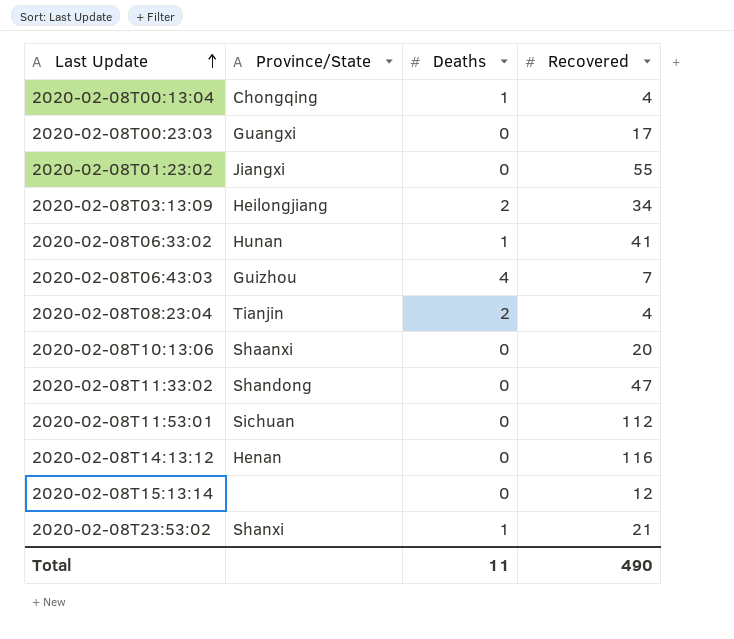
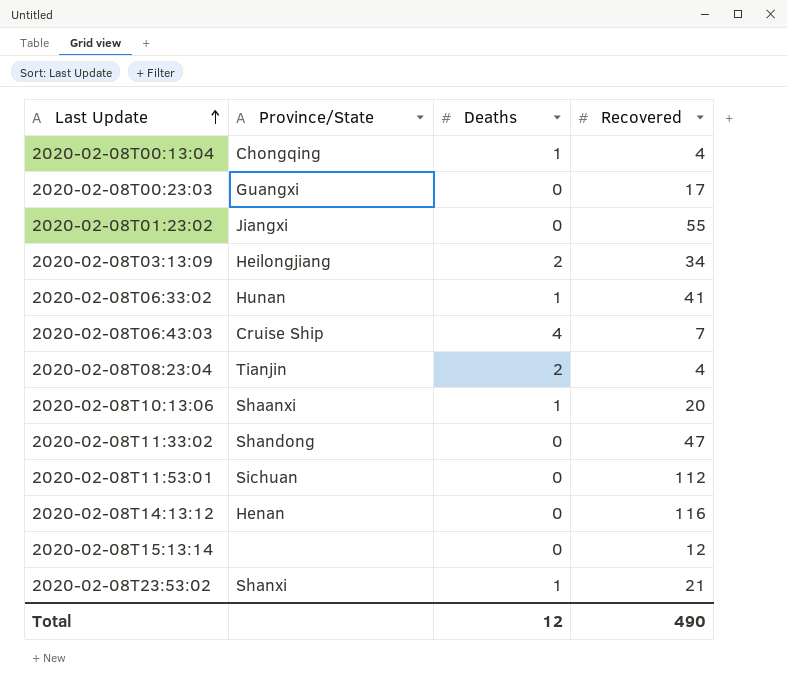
2020-02-08T06:43:03 | Province/State: Guizhou -> Cruise Ship
2020-02-08T10:13:06 | Deaths: 0 -> 1
Total | Deaths: 11 -> 12

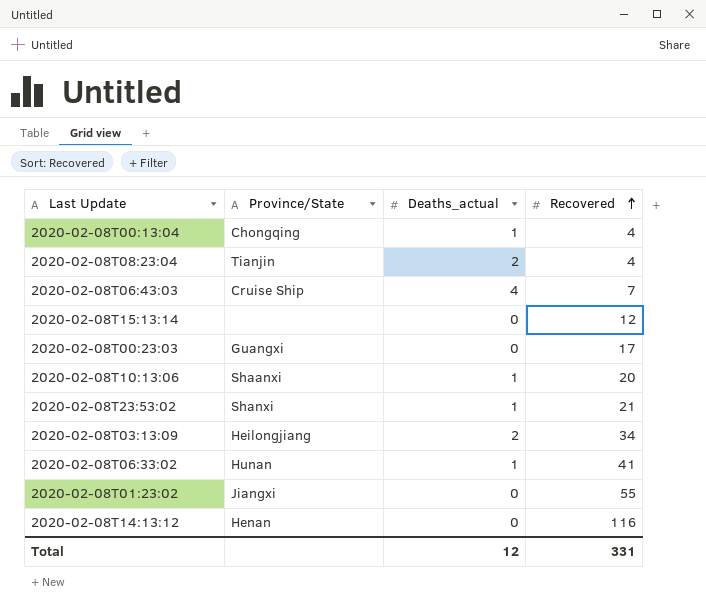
row order: Last Update ascending -> Recovered ascending
column name: Deaths -> Deaths_actual
row 2020-02-08T11:33:02: Shandong | 0 | 47 -> none
row 2020-02-08T11:53:01: Sichuan | 0 | 112 -> none
Total | Recovered: 490 -> 331

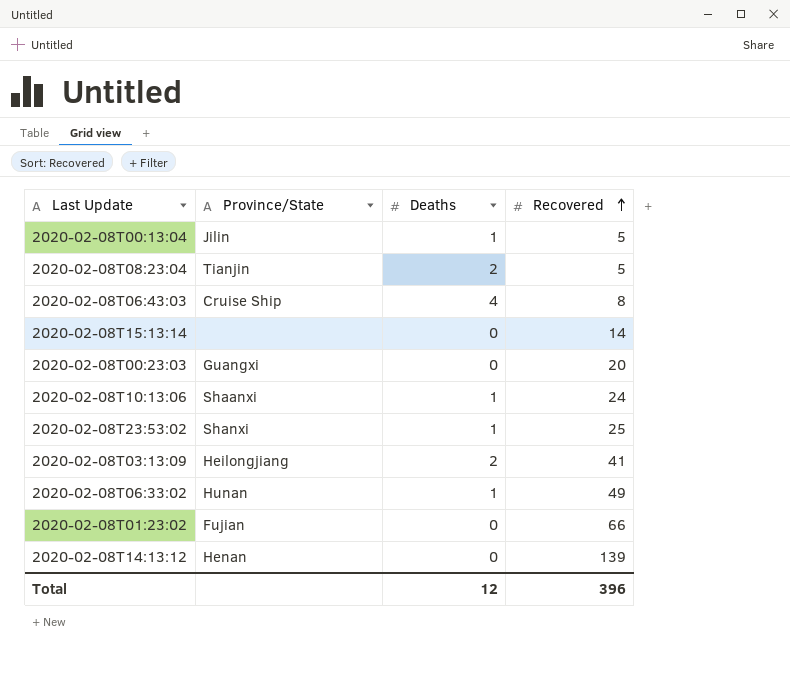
column name: Deaths_actual -> Deaths
2020-02-08T00:13:04 | Province/State: Chongqing -> Jilin
2020-02-08T00:13:04 | Recovered: 4 -> 5
2020-02-08T08:23:04 | Recovered: 4 -> 5
2020-02-08T06:43:03 | Recovered: 7 -> 8
2020-02-08T15:13:14 | Recovered: 12 -> 14
2020-02-08T00:23:03 | Recovered: 17 -> 20
2020-02-08T10:13:06 | Recovered: 20 -> 24
2020-02-08T23:53:02 | Recovered: 21 -> 25
2020-02-08T03:13:09 | Recovered: 34 -> 41
2020-02-08T06:33:02 | Recovered: 41 -> 49
2020-02-08T01:23:02 | Province/State: Jiangxi -> Fujian
2020-02-08T01:23:02 | Recovered: 55 -> 66
2020-02-08T14:13:12 | Recovered: 116 -> 139
Total | Recovered: 331 -> 396

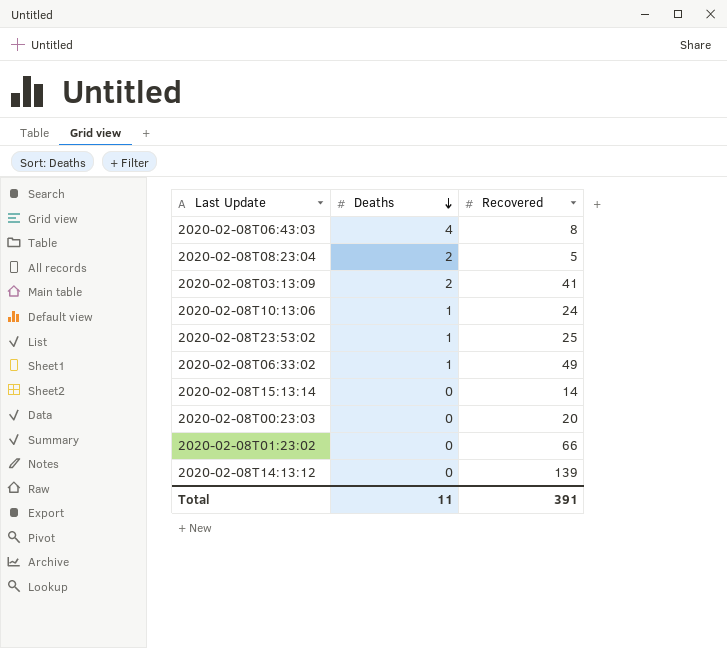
row order: Recovered ascending -> Deaths descending
column Province/State | position: 2 -> none
row 2020-02-08T00:13:04: Jilin | 1 | 5 -> none
Total | Deaths: 12 -> 11
Total | Recovered: 396 -> 391

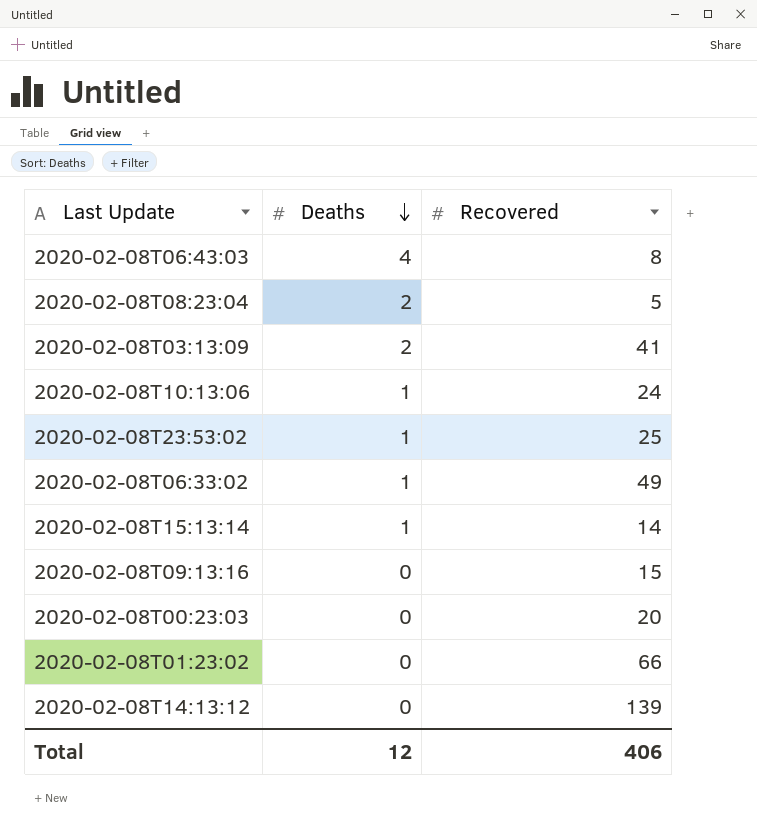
2020-02-08T15:13:14 | Deaths: 0 -> 1
row 2020-02-08T09:13:16: none -> 0 | 15
Total | Deaths: 11 -> 12
Total | Recovered: 391 -> 406

